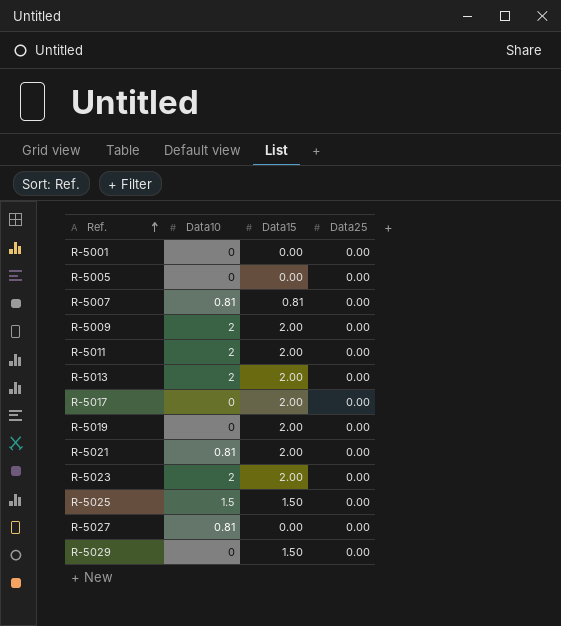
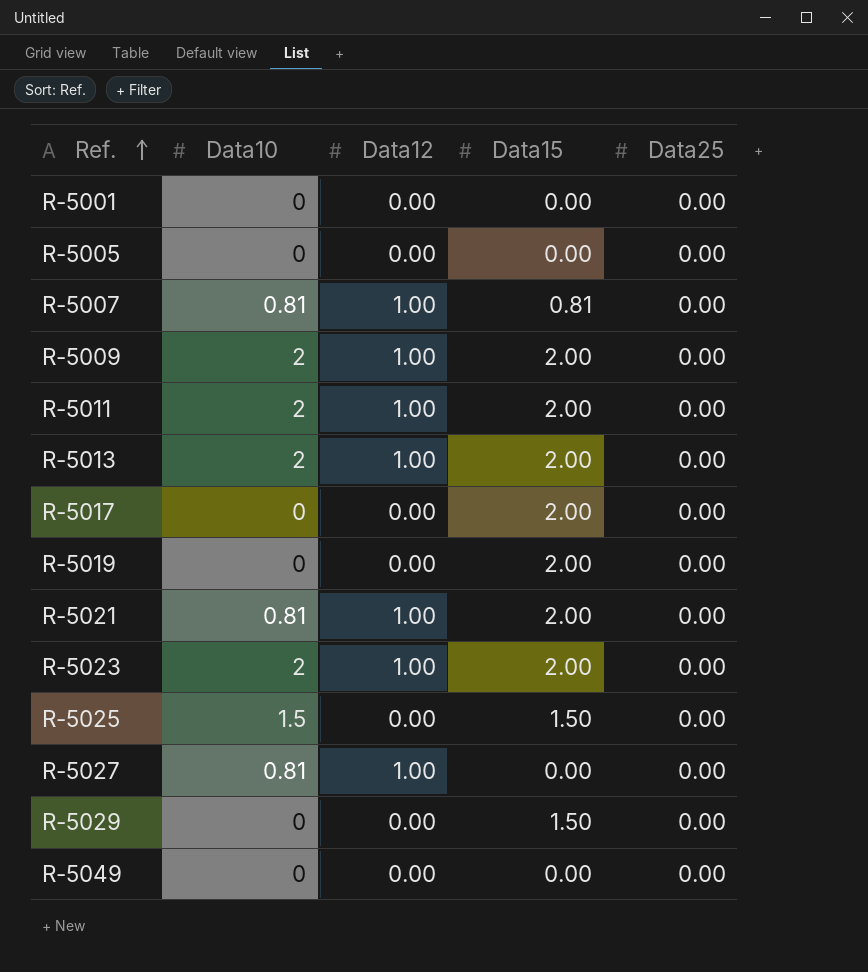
column Data12 | position: none -> 3
row R-5049: none -> 0 | 0.00 | 0.00 | 0.00

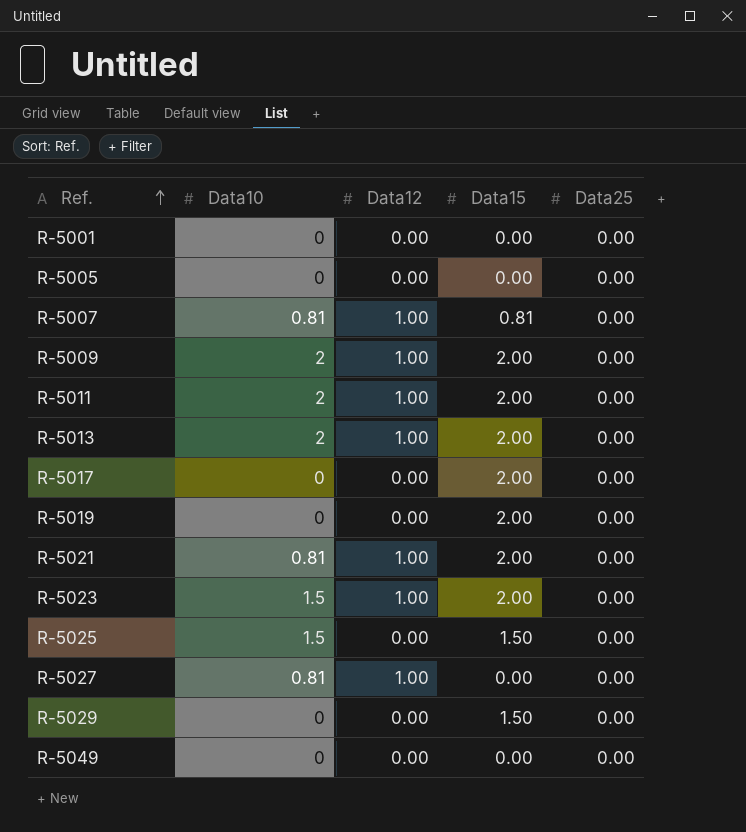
R-5023 | Data10: 2 -> 1.5

